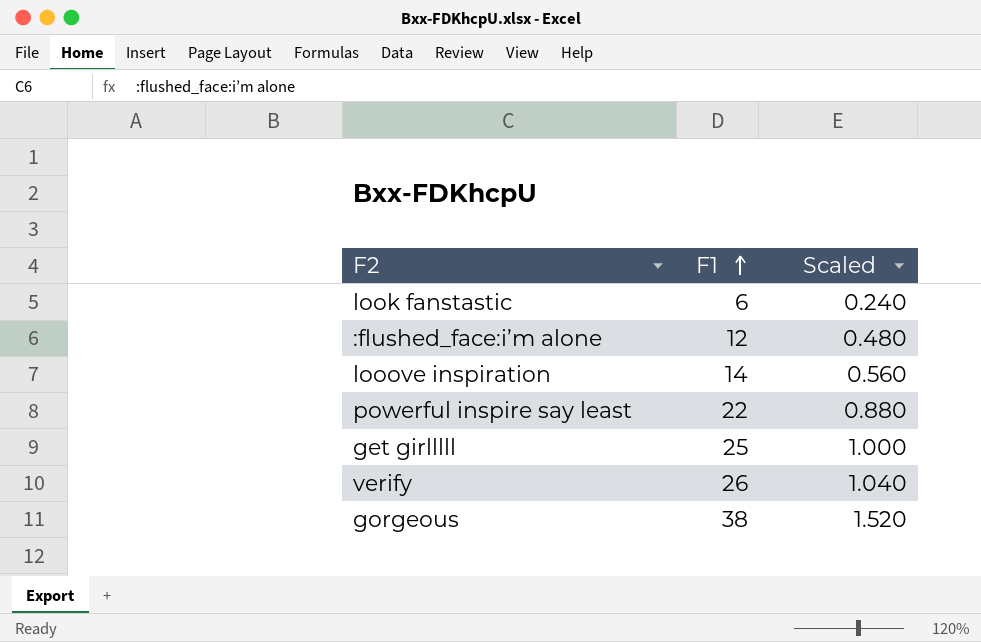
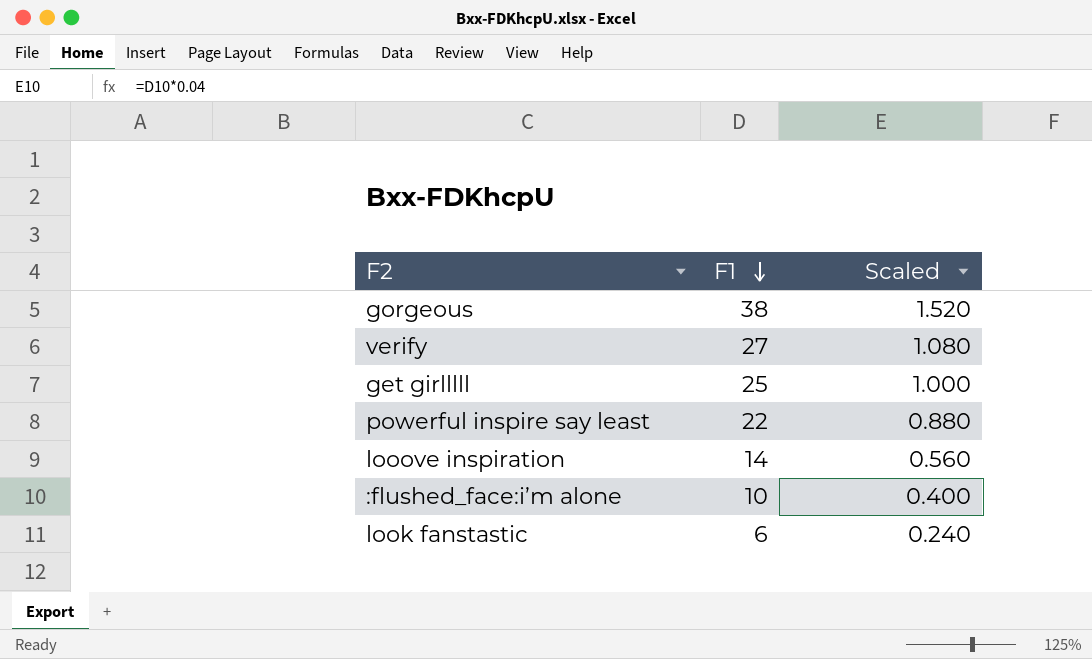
row order: F1 ascending -> F1 descending
verify | F1: 26 -> 27
verify | Scaled: 1.040 -> 1.080
:flushed_face:i’m alone | F1: 12 -> 10
:flushed_face:i’m alone | Scaled: 0.480 -> 0.400

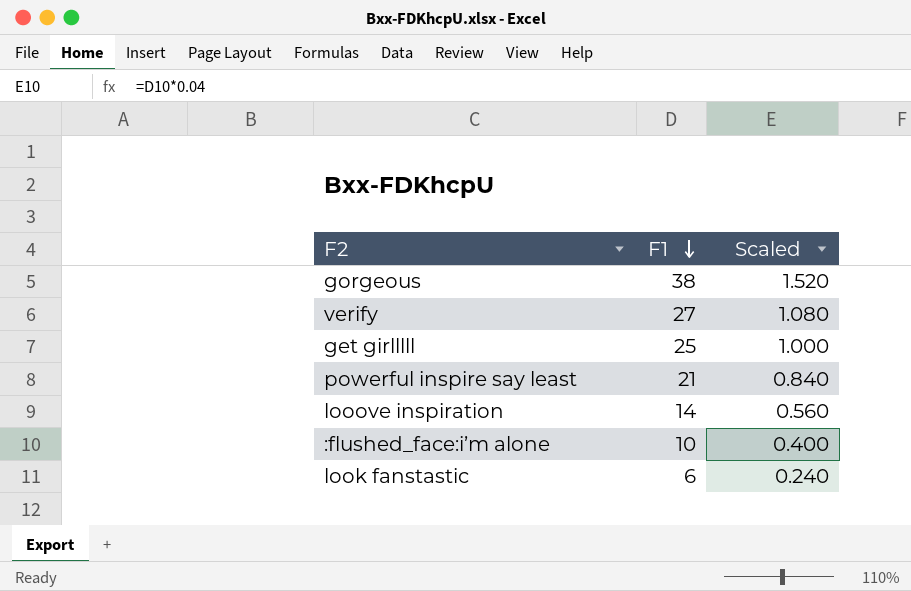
powerful inspire say least | F1: 22 -> 21
powerful inspire say least | Scaled: 0.880 -> 0.840

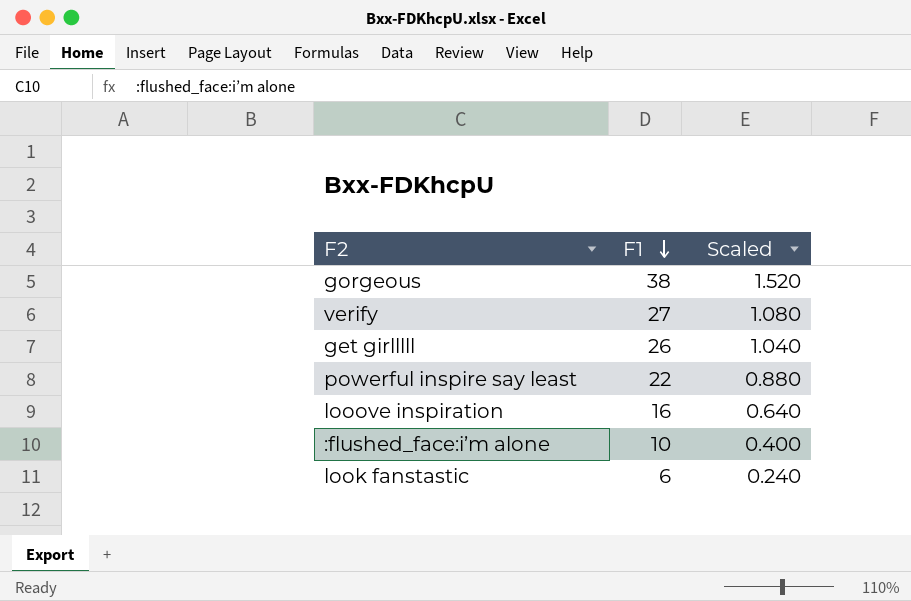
get girlllll | F1: 25 -> 26
get girlllll | Scaled: 1.000 -> 1.040
powerful inspire say least | F1: 21 -> 22
powerful inspire say least | Scaled: 0.840 -> 0.880
looove inspiration | F1: 14 -> 16
looove inspiration | Scaled: 0.560 -> 0.640

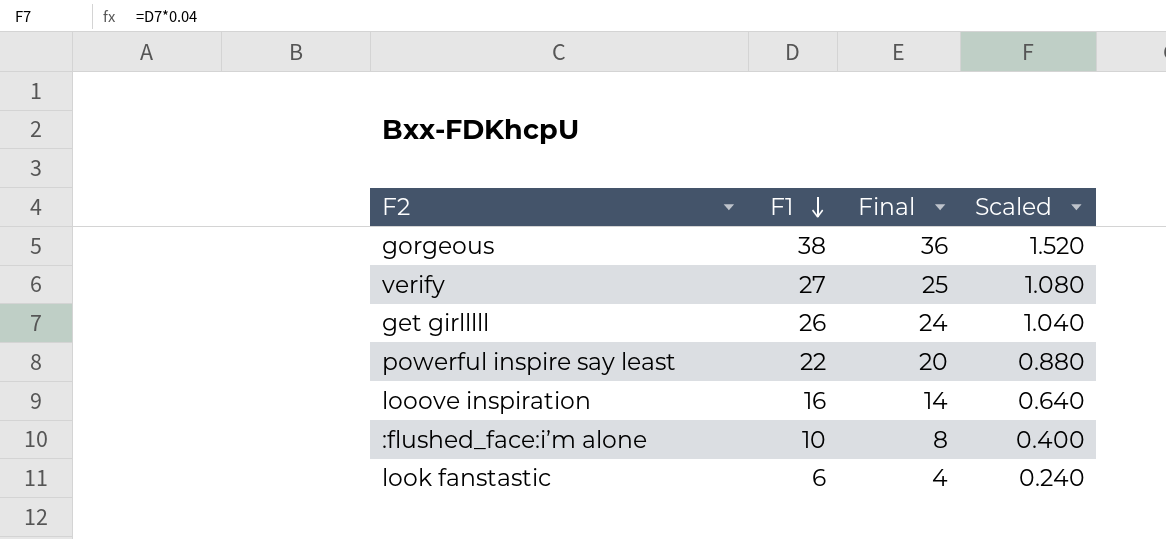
column Final | formula: none -> [F1] - 2

